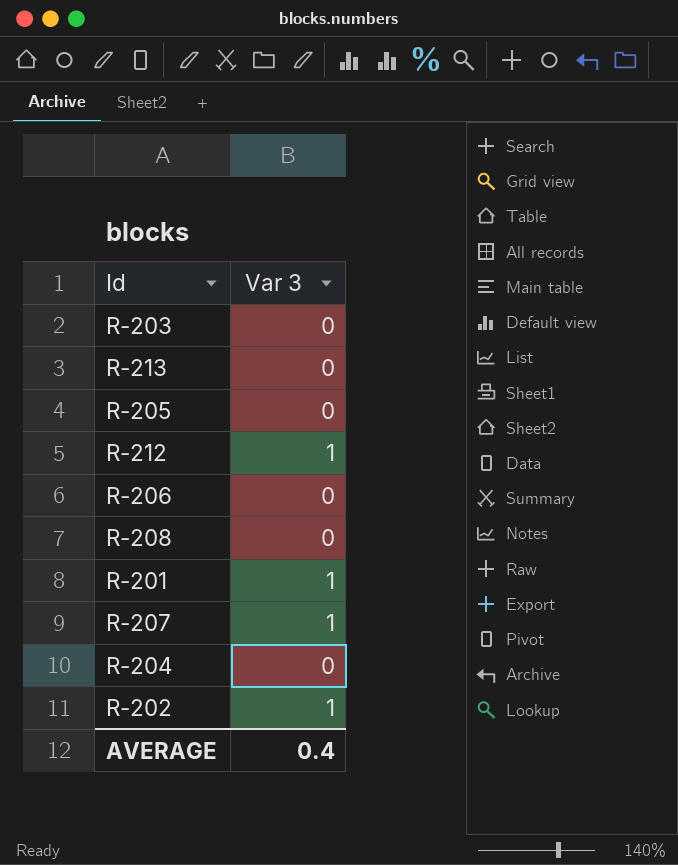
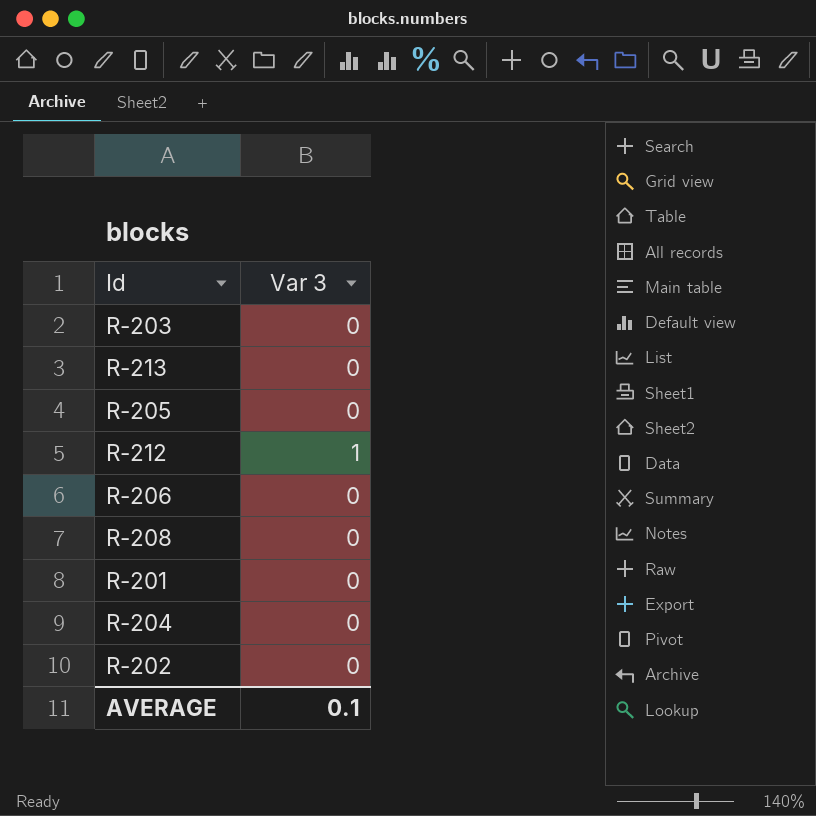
row R-207: 1 -> none
R-201 | Var 3: 1 -> 0
R-202 | Var 3: 1 -> 0
AVERAGE | Var 3: 0.4 -> 0.1

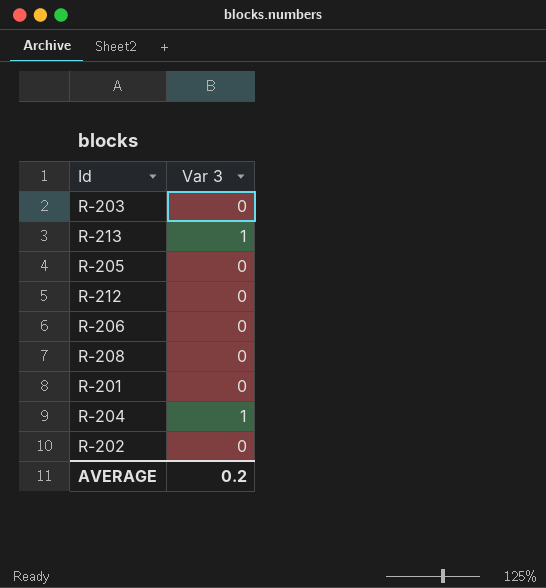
R-213 | Var 3: 0 -> 1
R-212 | Var 3: 1 -> 0
R-204 | Var 3: 0 -> 1
AVERAGE | Var 3: 0.1 -> 0.2

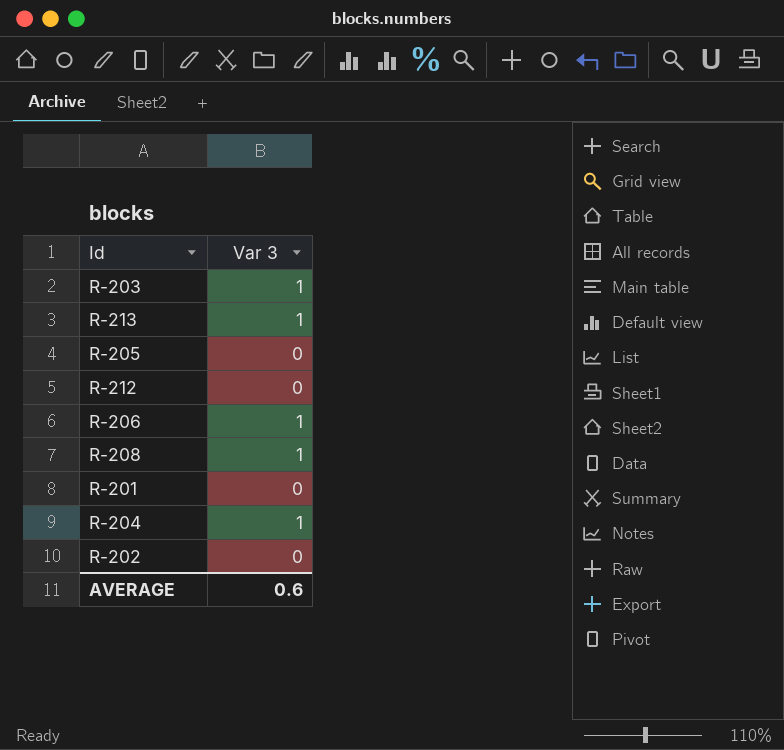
R-203 | Var 3: 0 -> 1
R-206 | Var 3: 0 -> 1
R-208 | Var 3: 0 -> 1
AVERAGE | Var 3: 0.2 -> 0.6

